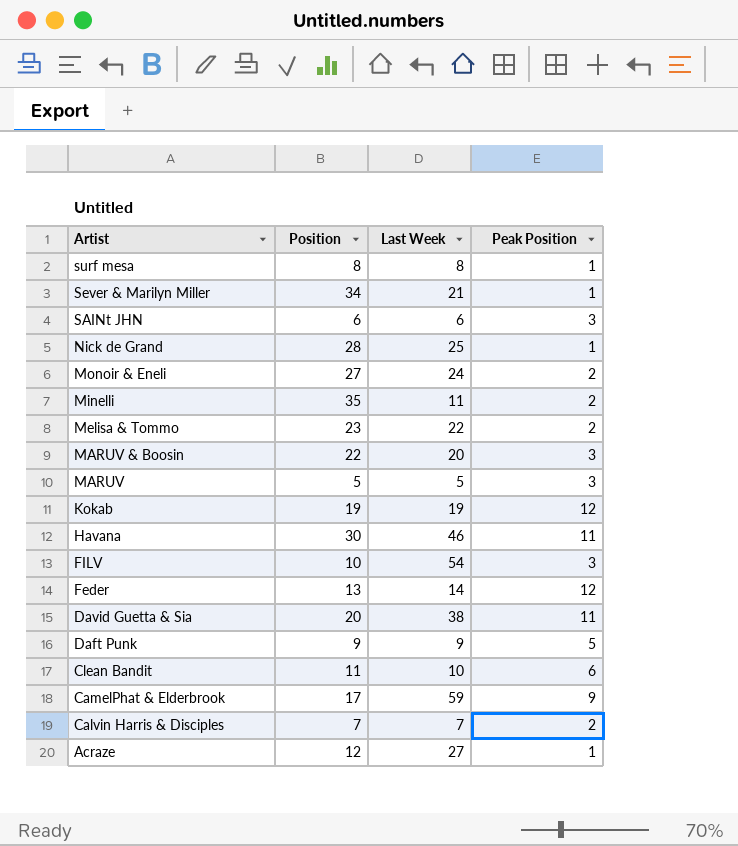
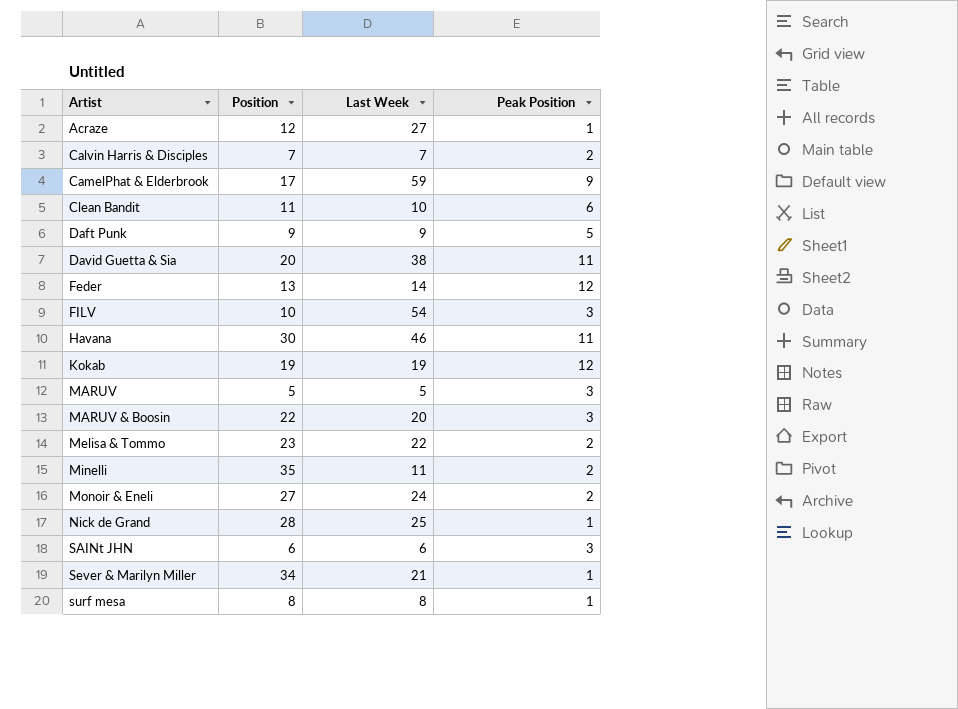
row order: Artist descending -> Artist ascending

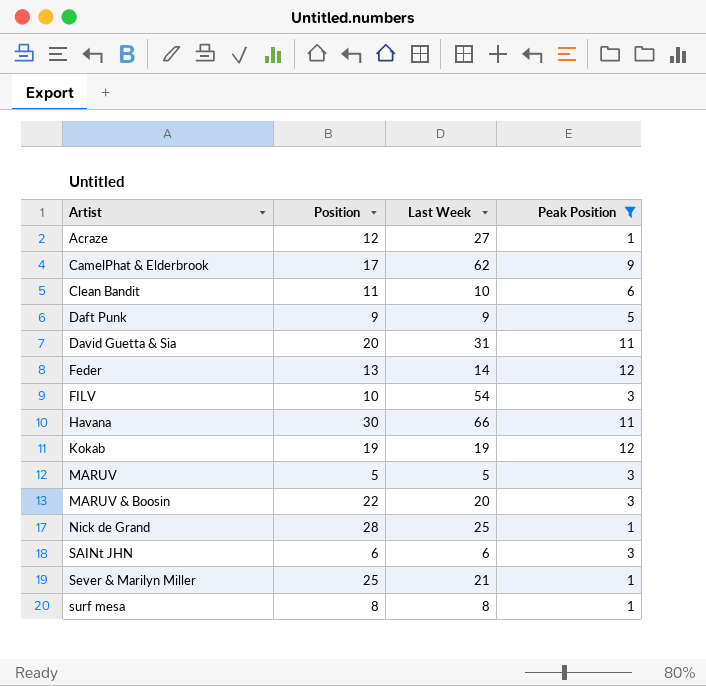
filter: none -> Peak Position != 2
CamelPhat & Elderbrook | Last Week: 59 -> 62
David Guetta & Sia | Last Week: 38 -> 31
Havana | Last Week: 46 -> 66
Sever & Marilyn Miller | Position: 34 -> 25

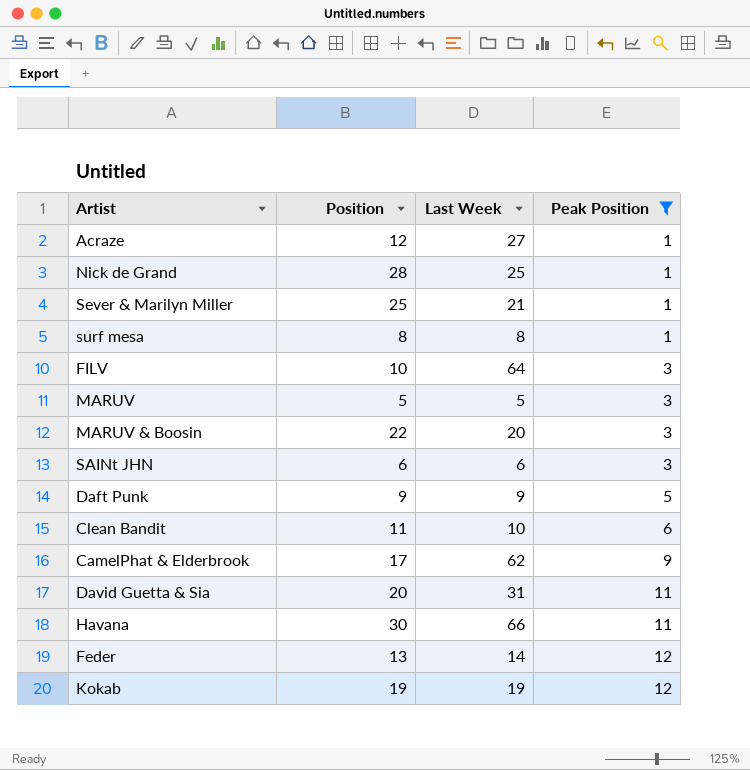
row order: Artist ascending -> Peak Position ascending
FILV | Last Week: 54 -> 64

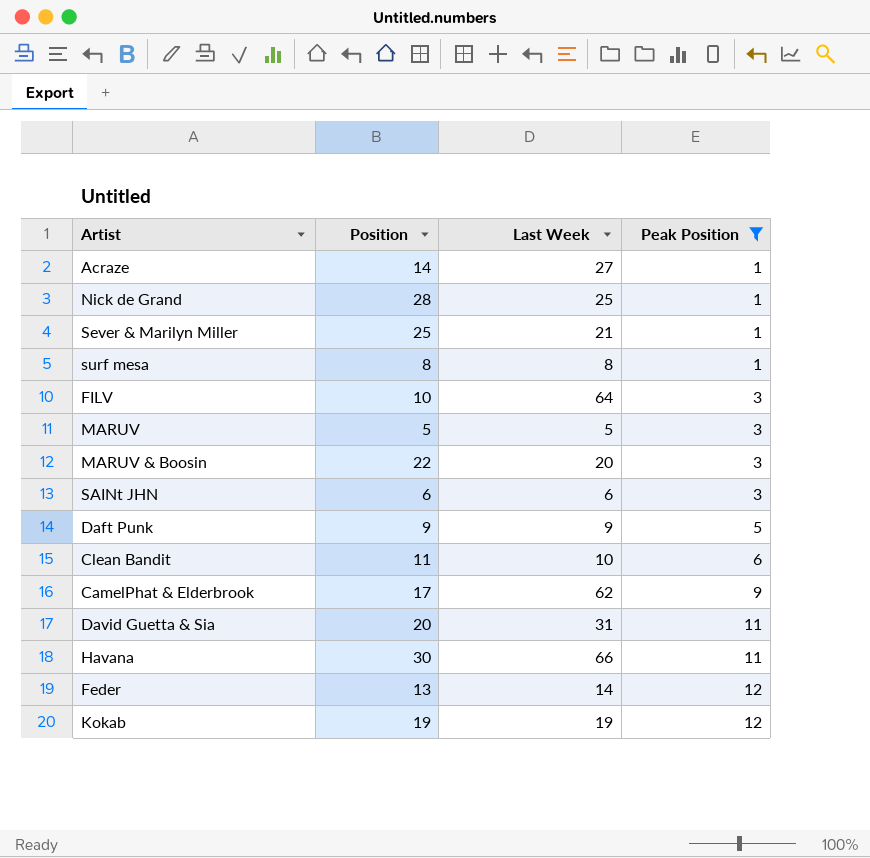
Acraze | Position: 12 -> 14

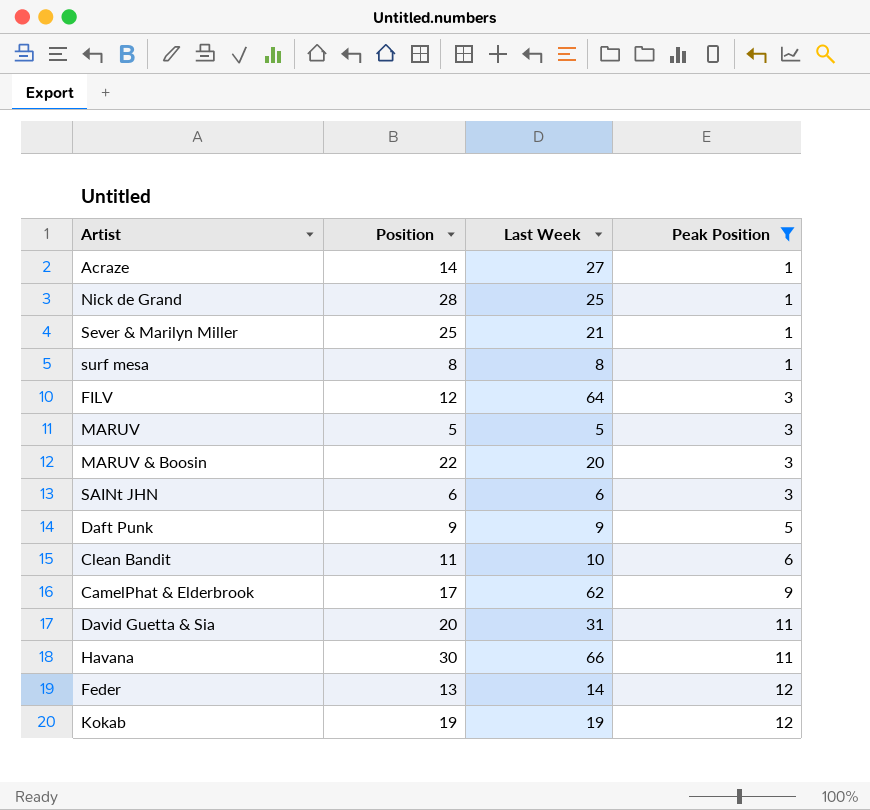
FILV | Position: 10 -> 12

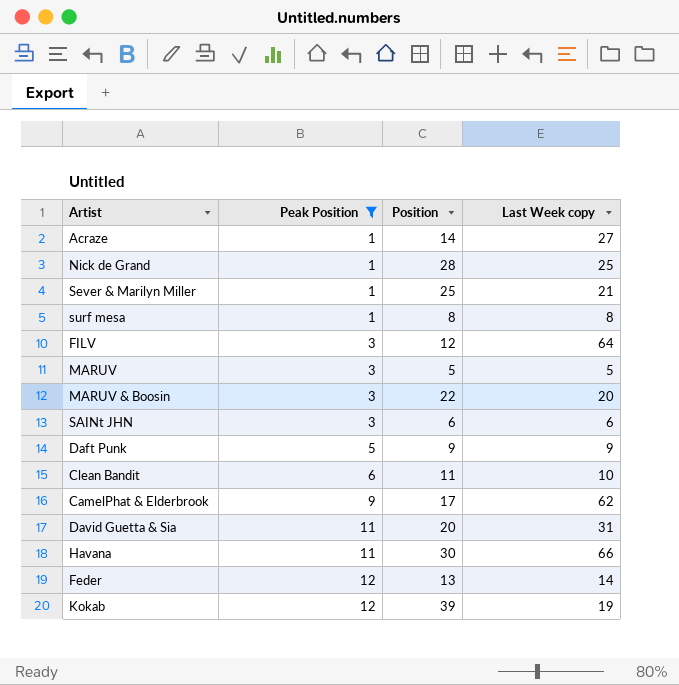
column Peak Position | position: 4 -> 2
column name: Last Week -> Last Week copy
Kokab | Position: 19 -> 39

